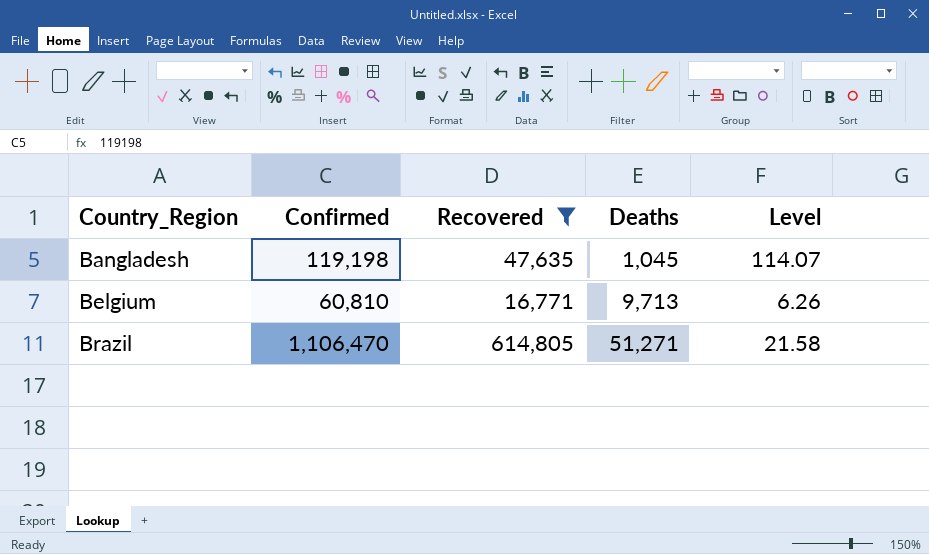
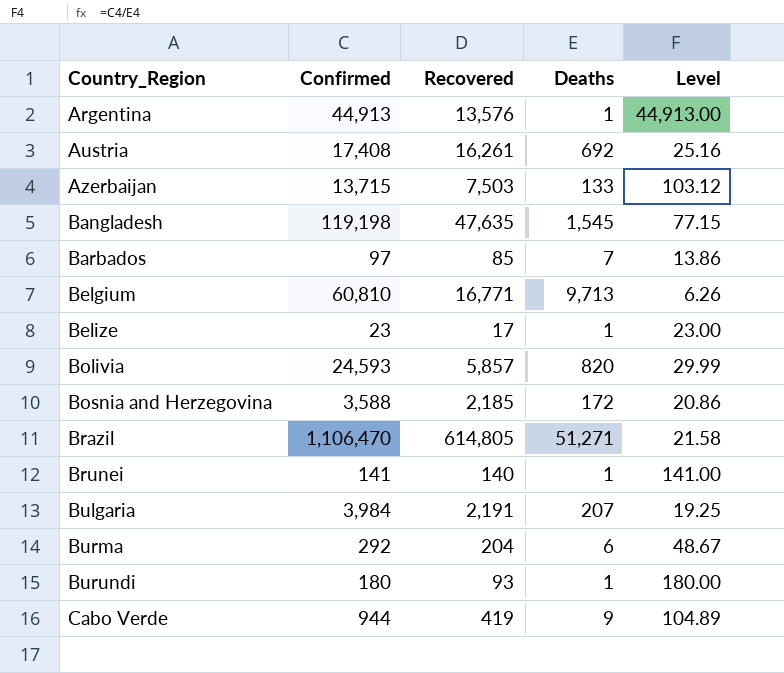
filter: Recovered >= 16,771 -> none
Bangladesh | Deaths: 1,045 -> 1,545
Bangladesh | Level: 114.07 -> 77.15

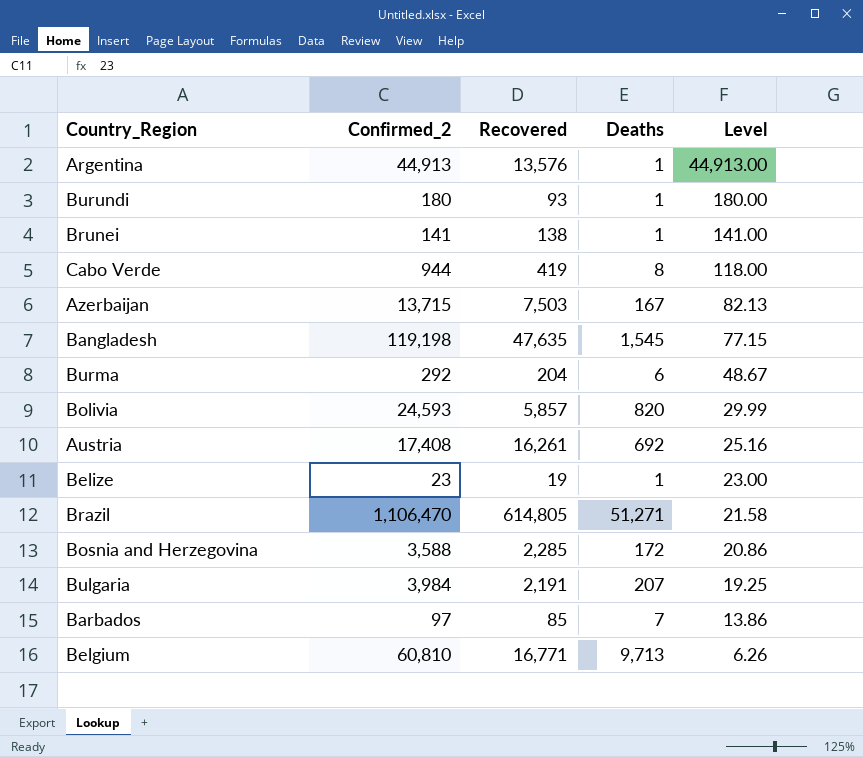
row order: Country_Region ascending -> Level descending
column name: Confirmed -> Confirmed_2
Brunei | Recovered: 140 -> 138
Cabo Verde | Deaths: 9 -> 8
Cabo Verde | Level: 104.89 -> 118.00
Azerbaijan | Deaths: 133 -> 167
Azerbaijan | Level: 103.12 -> 82.13
Belize | Recovered: 17 -> 19
Bosnia and Herzegovina | Recovered: 2,185 -> 2,285

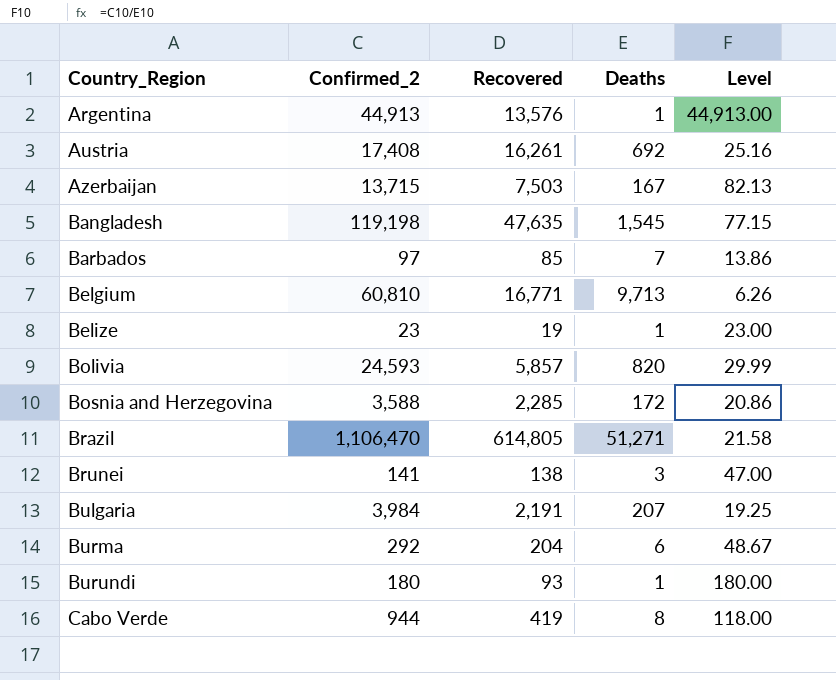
row order: Level descending -> Country_Region ascending
Brunei | Deaths: 1 -> 3
Brunei | Level: 141.00 -> 47.00

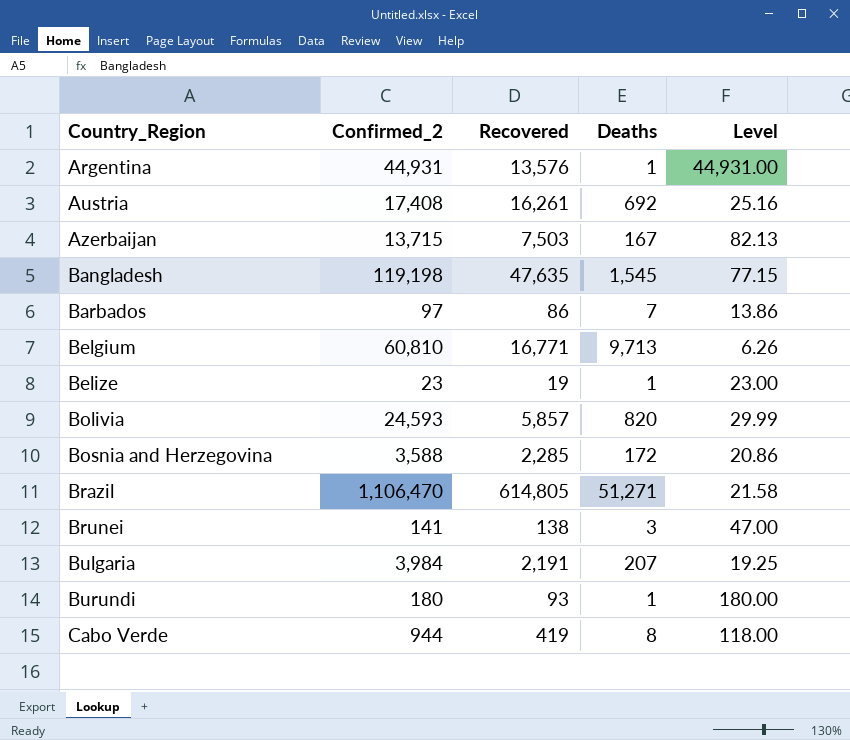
row Burma: 292 | 204 | 6 | 48.67 -> none
Argentina | Confirmed_2: 44,913 -> 44,931
Argentina | Level: 44,913.00 -> 44,931.00
Barbados | Recovered: 85 -> 86

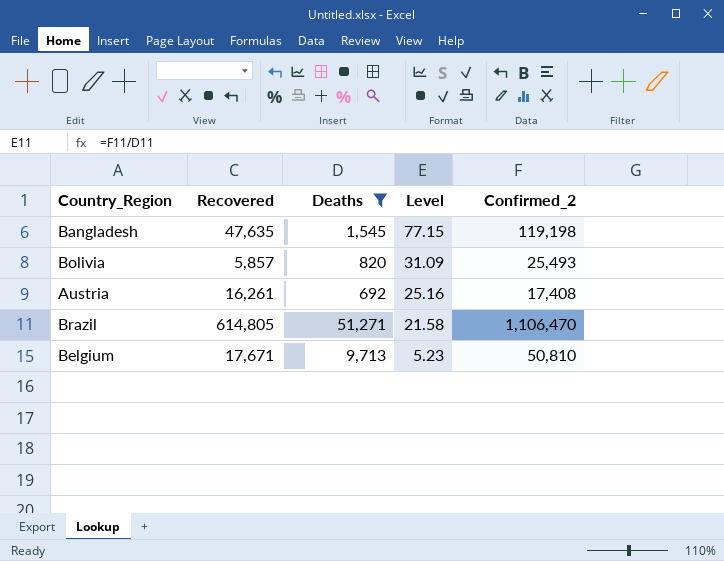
filter: none -> Deaths >= 692
row order: Country_Region ascending -> Level descending
column Confirmed_2 | position: 2 -> 5
Bolivia | Level: 29.99 -> 31.09
Bolivia | Confirmed_2: 24,593 -> 25,493
Belgium | Recovered: 16,771 -> 17,671
Belgium | Level: 6.26 -> 5.23
Belgium | Confirmed_2: 60,810 -> 50,810

